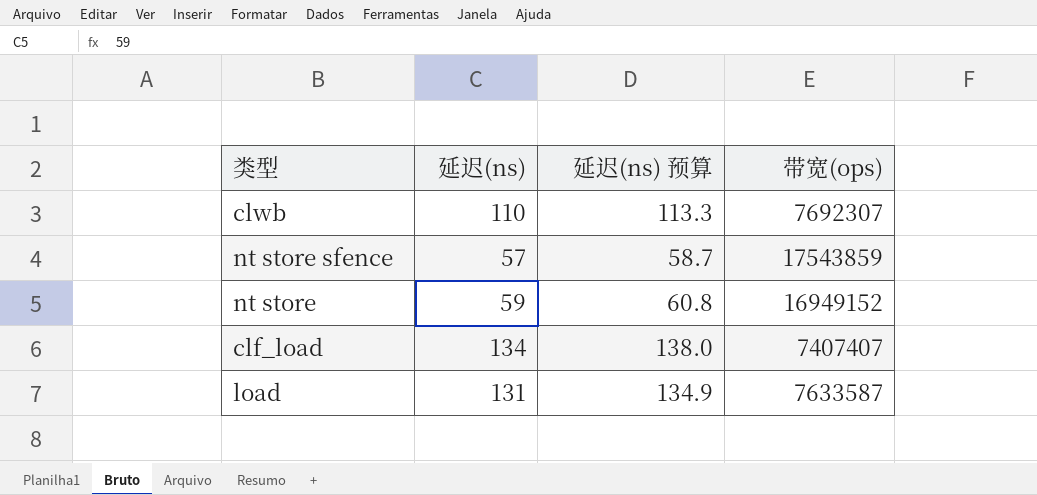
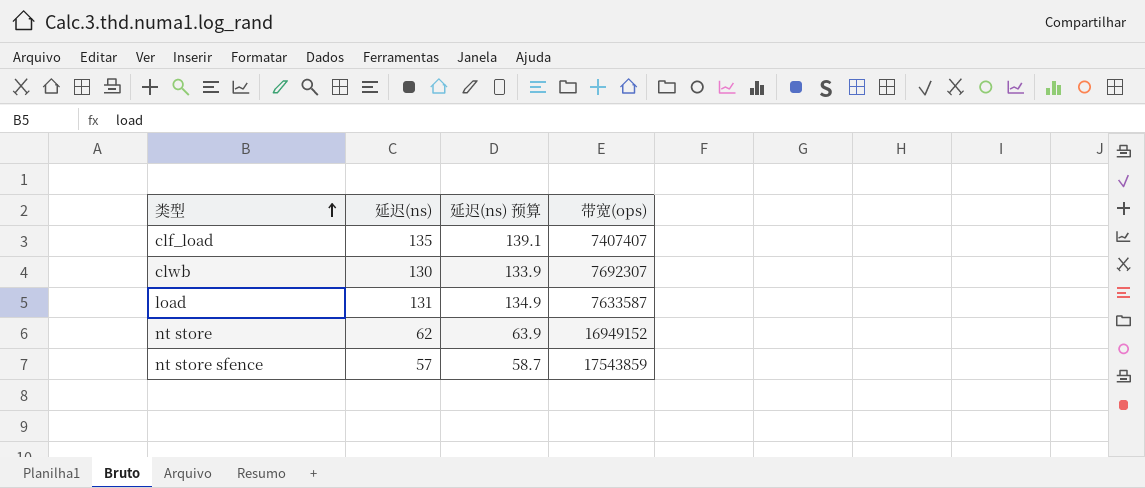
row order: none -> 类型 ascending
clf_load | 延迟(ns): 134 -> 135
clf_load | 延迟(ns) 预算: 138.0 -> 139.1
clwb | 延迟(ns): 110 -> 130
clwb | 延迟(ns) 预算: 113.3 -> 133.9
nt store | 延迟(ns): 59 -> 62
nt store | 延迟(ns) 预算: 60.8 -> 63.9

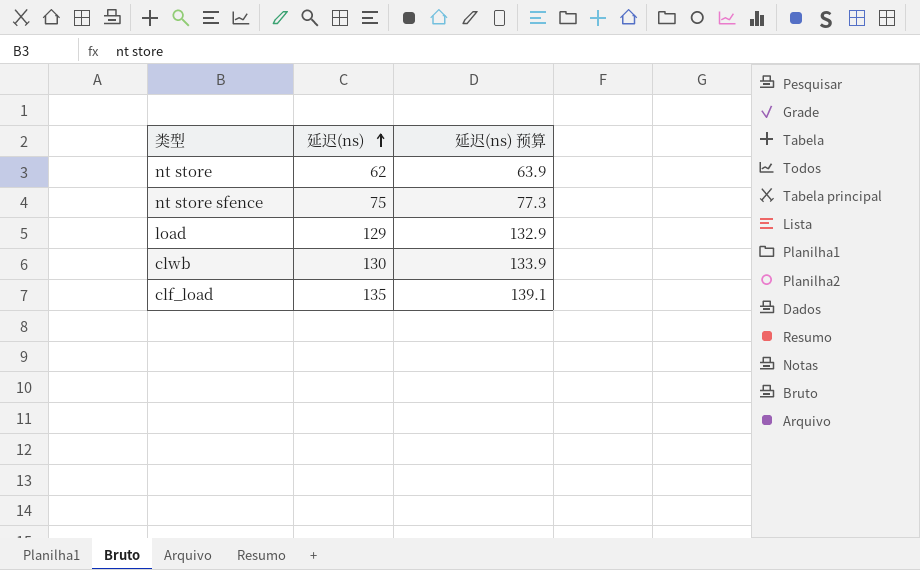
row order: 类型 ascending -> 延迟(ns) ascending
column 带宽(ops) | position: 4 -> none
nt store sfence | 延迟(ns): 57 -> 75
nt store sfence | 延迟(ns) 预算: 58.7 -> 77.3
load | 延迟(ns): 131 -> 129
load | 延迟(ns) 预算: 134.9 -> 132.9

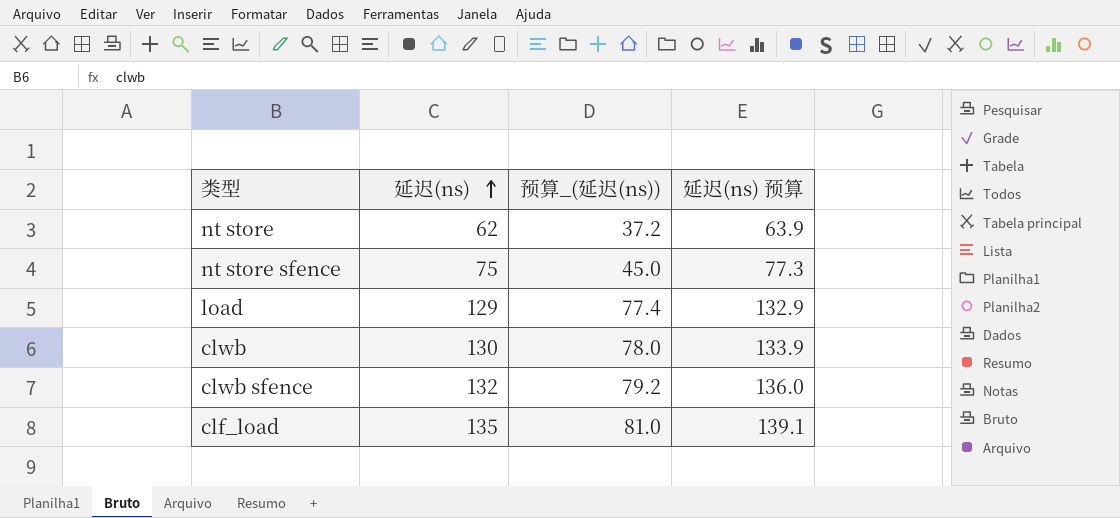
column 预算_(延迟(ns)) | formula: none -> [延迟(ns)] * 0.6
row clwb sfence: none -> 132 | 79.2 | 136.0

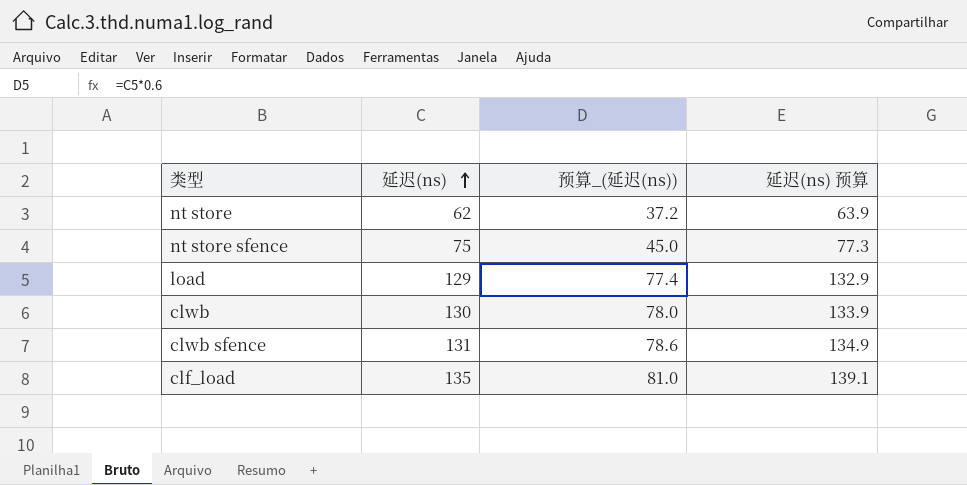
clwb sfence | 延迟(ns): 132 -> 131
clwb sfence | 预算_(延迟(ns)): 79.2 -> 78.6
clwb sfence | 延迟(ns) 预算: 136.0 -> 134.9

